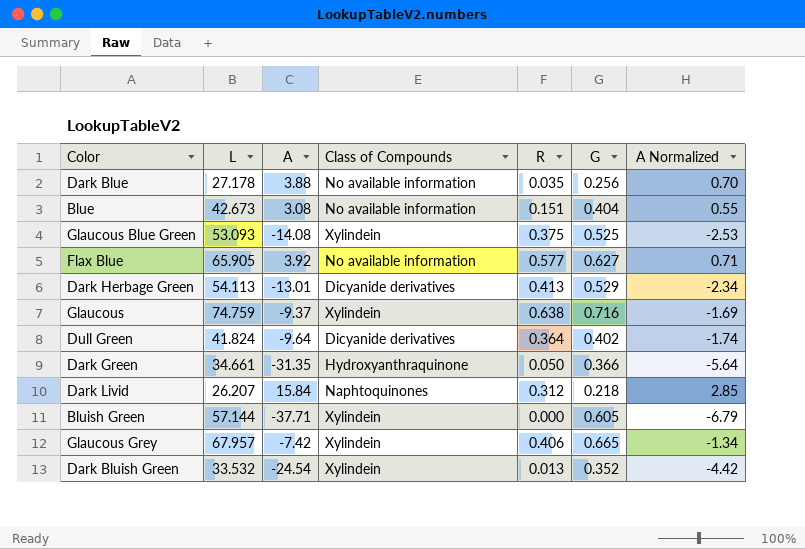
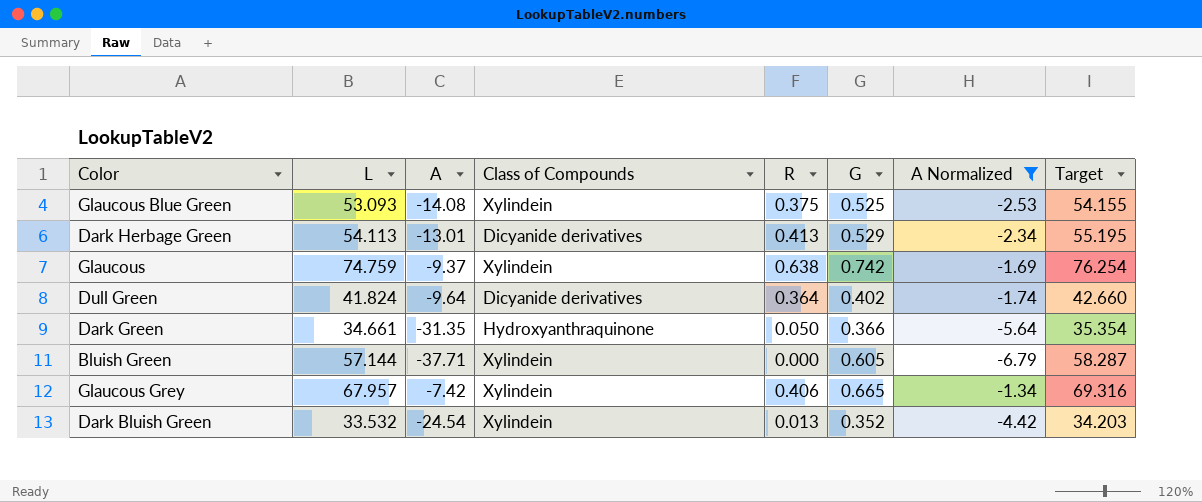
filter: none -> A Normalized <= -1.34
column Target | formula: none -> [L] * 1.02
Glaucous | G: 0.716 -> 0.742

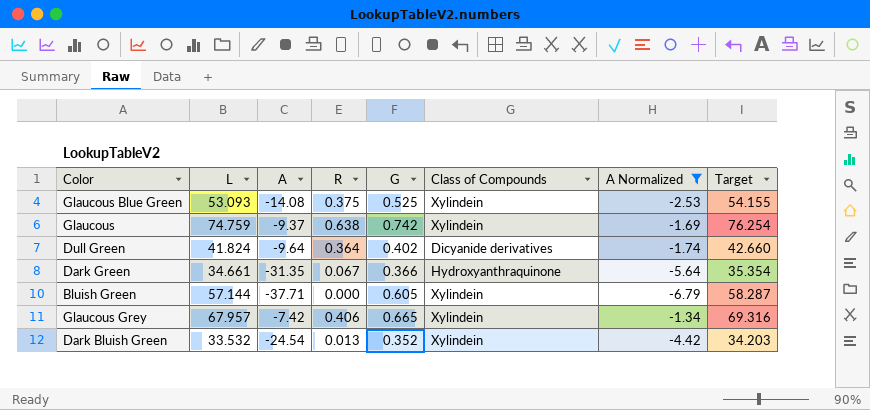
column Class of Compounds | position: 4 -> 6
row Dark Herbage Green: 54.113 | -13.01 | Dicyanide derivatives | 0.413 | 0.529 | -2.34 | 55.195 -> none
Dark Green | R: 0.050 -> 0.067

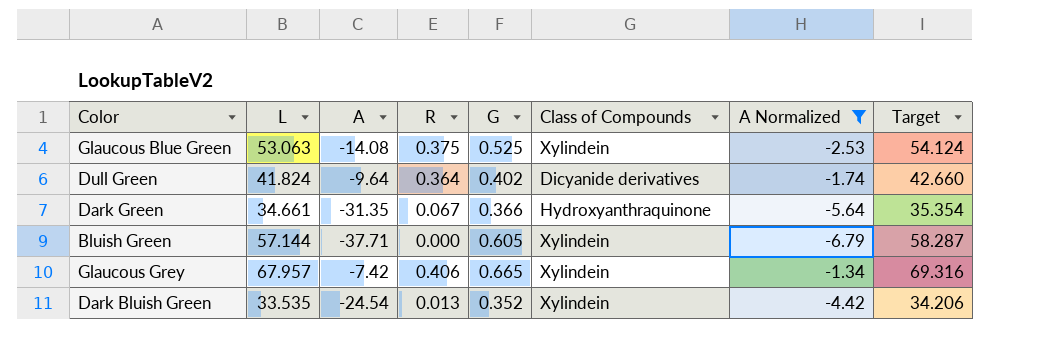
row Glaucous: 74.759 | -9.37 | 0.638 | 0.742 | Xylindein | -1.69 | 76.254 -> none
Glaucous Blue Green | L: 53.093 -> 53.063
Glaucous Blue Green | Target: 54.155 -> 54.124
Dark Bluish Green | L: 33.532 -> 33.535
Dark Bluish Green | Target: 34.203 -> 34.206

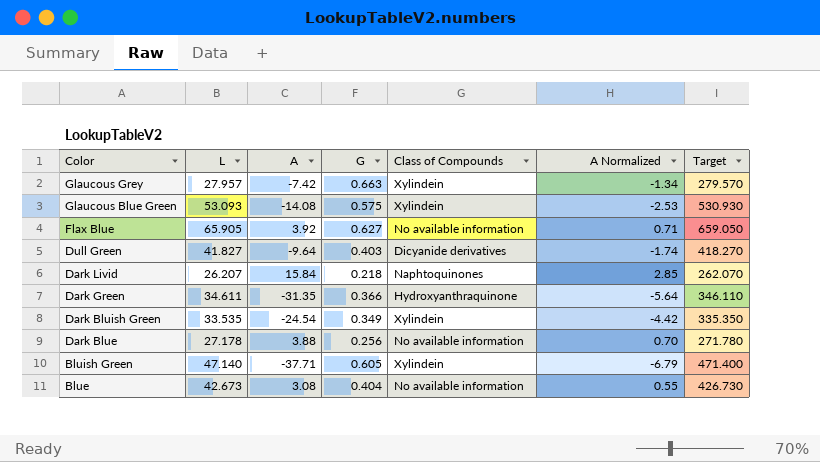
filter: A Normalized <= -1.34 -> none
row order: none -> Color descending
column R | position: 4 -> none
column Target | formula: [L] * 1.02 -> [L] * 10
Glaucous Grey | L: 67.957 -> 27.957
Glaucous Grey | G: 0.665 -> 0.663
Glaucous Blue Green | L: 53.063 -> 53.093
Glaucous Blue Green | G: 0.525 -> 0.575
Dull Green | L: 41.824 -> 41.827
Dull Green | G: 0.402 -> 0.403
Dark Green | L: 34.661 -> 34.611
Dark Bluish Green | G: 0.352 -> 0.349
Bluish Green | L: 57.144 -> 47.140

